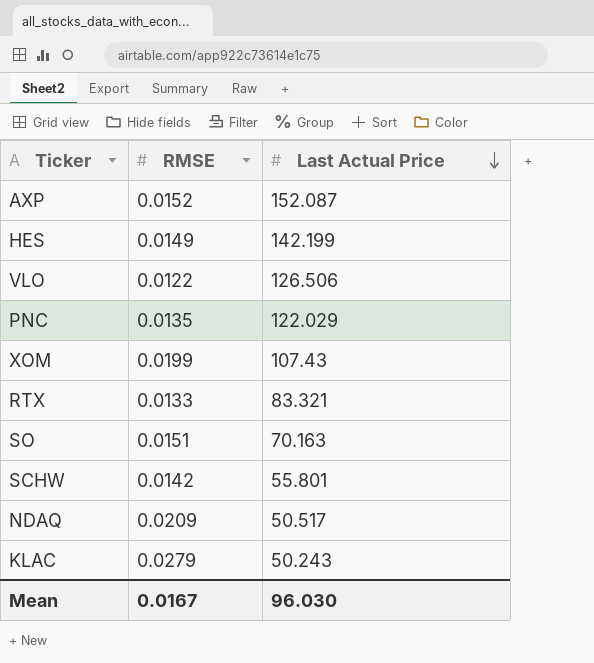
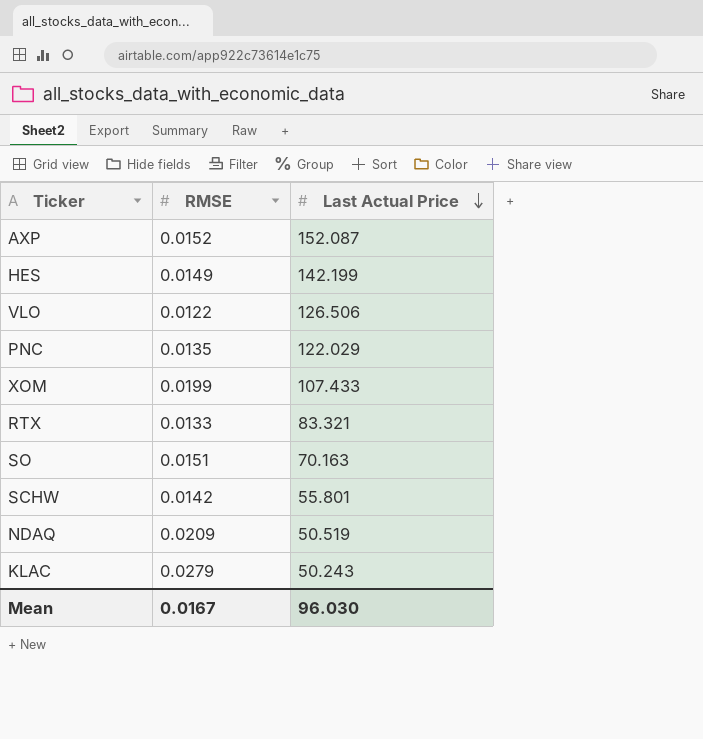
XOM | Last Actual Price: 107.43 -> 107.433
NDAQ | Last Actual Price: 50.517 -> 50.519

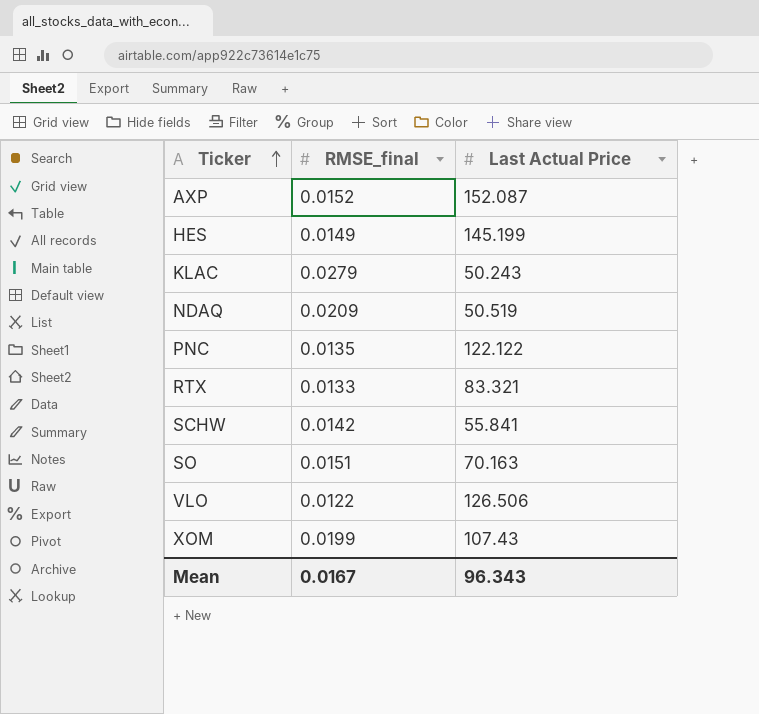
row order: Last Actual Price descending -> Ticker ascending
column name: RMSE -> RMSE_final
HES | Last Actual Price: 142.199 -> 145.199
PNC | Last Actual Price: 122.029 -> 122.122
SCHW | Last Actual Price: 55.801 -> 55.841
XOM | Last Actual Price: 107.433 -> 107.43
Mean | Last Actual Price: 96.030 -> 96.343

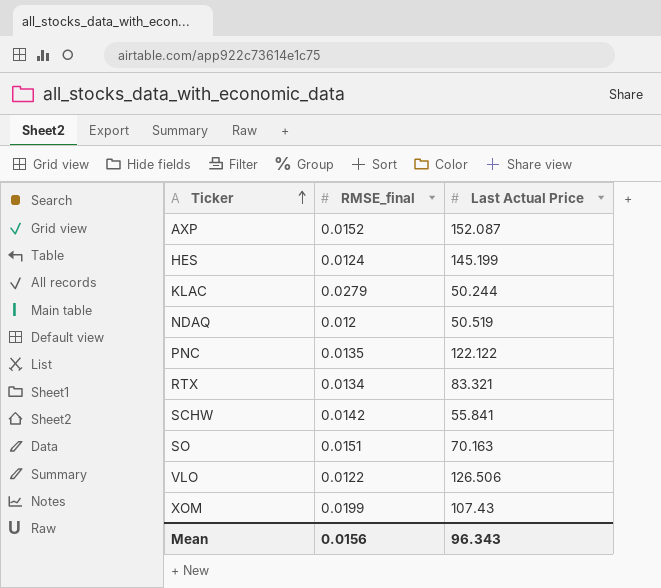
HES | RMSE_final: 0.0149 -> 0.0124
KLAC | Last Actual Price: 50.243 -> 50.244
NDAQ | RMSE_final: 0.0209 -> 0.012
RTX | RMSE_final: 0.0133 -> 0.0134
Mean | RMSE_final: 0.0167 -> 0.0156

